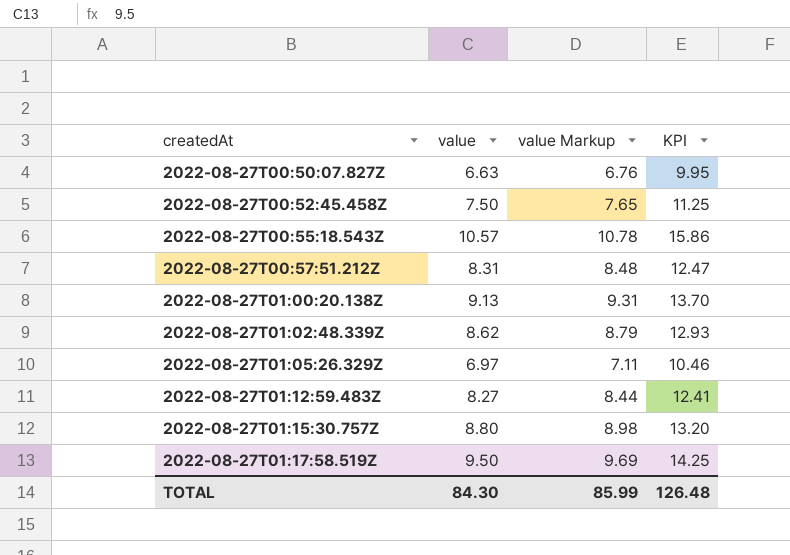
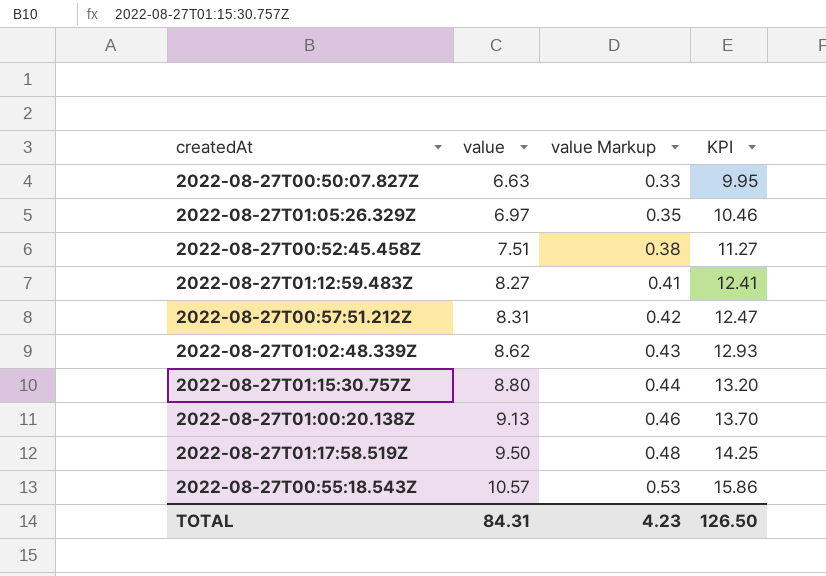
row order: createdAt ascending -> value ascending
column value Markup | formula: [value] * 1.02 -> [value] * 0.05
2022-08-27T00:52:45.458Z | value: 7.50 -> 7.51
2022-08-27T00:52:45.458Z | KPI: 11.25 -> 11.27
TOTAL | value: 84.30 -> 84.31
TOTAL | value Markup: 85.99 -> 4.23
TOTAL | KPI: 126.48 -> 126.50

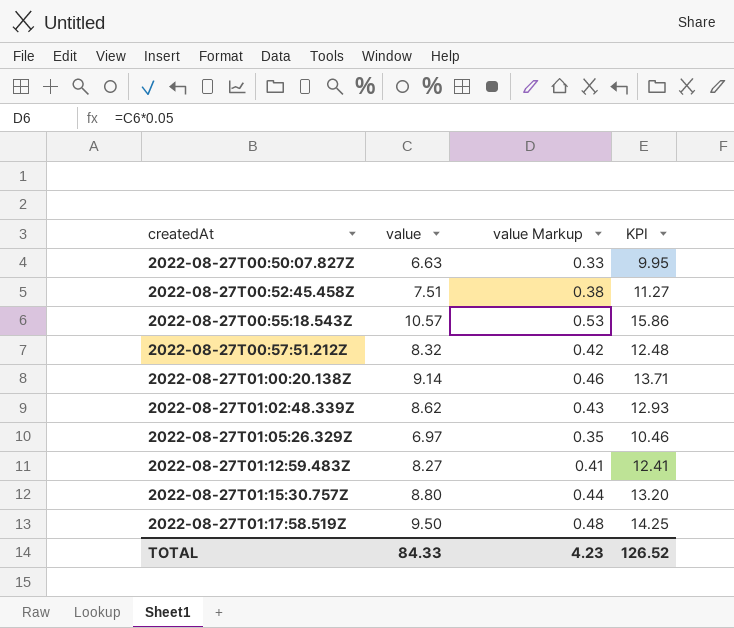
row order: value ascending -> createdAt ascending
2022-08-27T00:57:51.212Z | value: 8.31 -> 8.32
2022-08-27T00:57:51.212Z | KPI: 12.47 -> 12.48
2022-08-27T01:00:20.138Z | value: 9.13 -> 9.14
2022-08-27T01:00:20.138Z | KPI: 13.70 -> 13.71
TOTAL | value: 84.31 -> 84.33
TOTAL | KPI: 126.50 -> 126.52

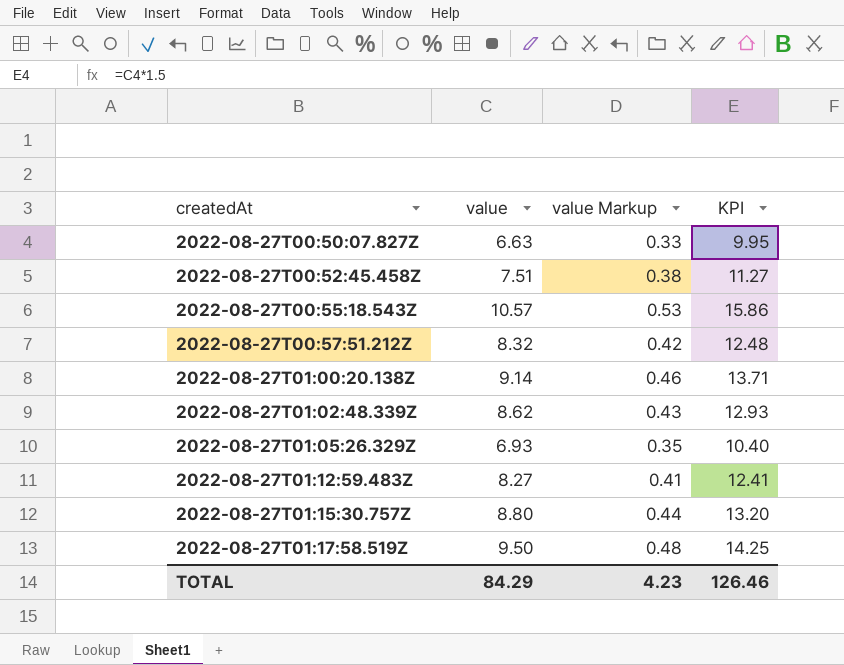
2022-08-27T01:05:26.329Z | value: 6.97 -> 6.93
2022-08-27T01:05:26.329Z | KPI: 10.46 -> 10.40
TOTAL | value: 84.33 -> 84.29
TOTAL | KPI: 126.52 -> 126.46

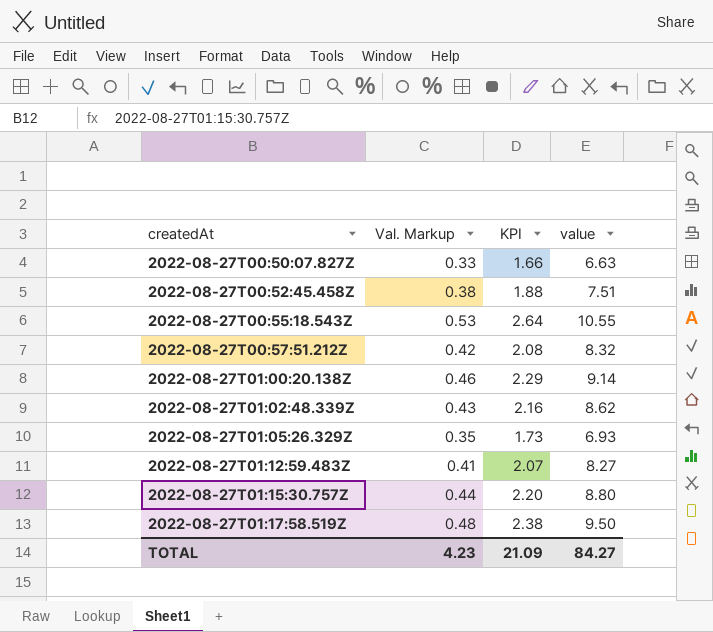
column name: value Markup -> Val. Markup
column KPI | formula: [value] * 1.5 -> [value] * 0.25
column value | position: 2 -> 4
2022-08-27T00:55:18.543Z | value: 10.57 -> 10.55
TOTAL | KPI: 126.46 -> 21.09
TOTAL | value: 84.29 -> 84.27

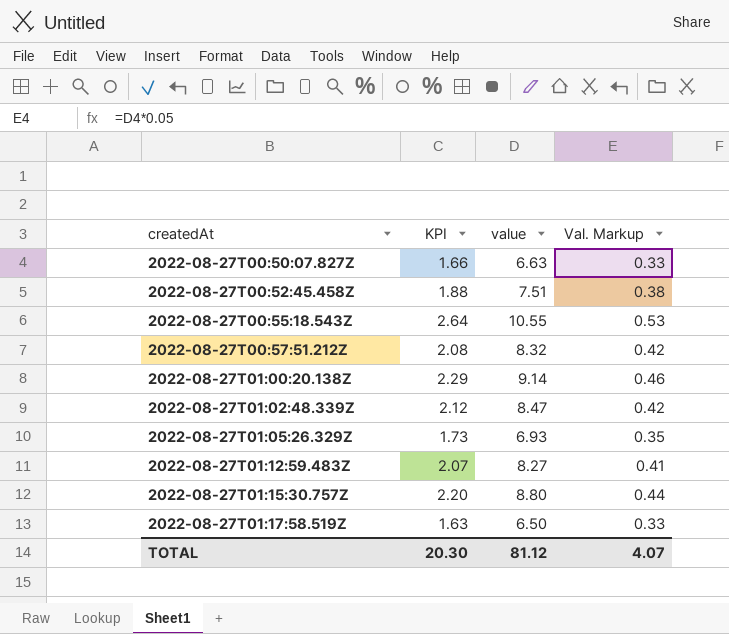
column Val. Markup | position: 2 -> 4
2022-08-27T01:02:48.339Z | KPI: 2.16 -> 2.12
2022-08-27T01:02:48.339Z | value: 8.62 -> 8.47
2022-08-27T01:02:48.339Z | Val. Markup: 0.43 -> 0.42
2022-08-27T01:17:58.519Z | KPI: 2.38 -> 1.63
2022-08-27T01:17:58.519Z | value: 9.50 -> 6.50
2022-08-27T01:17:58.519Z | Val. Markup: 0.48 -> 0.33
TOTAL | KPI: 21.09 -> 20.30
TOTAL | value: 84.27 -> 81.12
TOTAL | Val. Markup: 4.23 -> 4.07

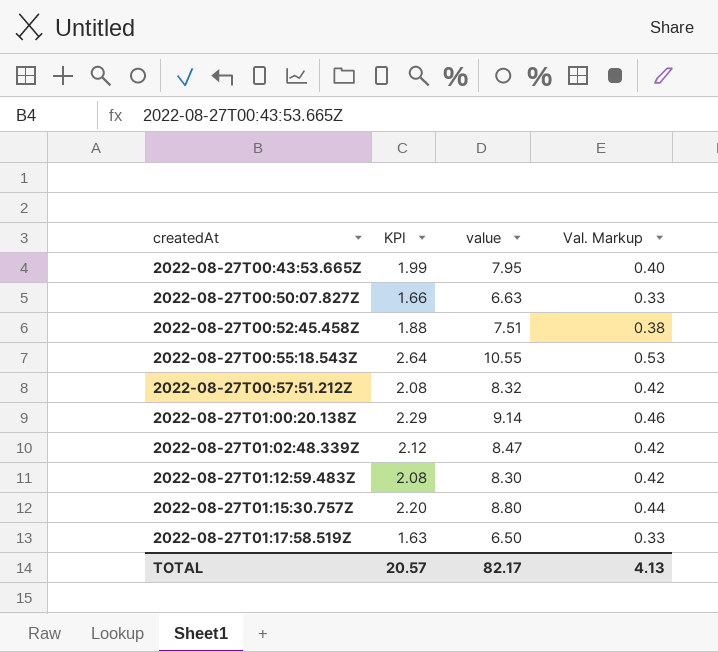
row 2022-08-27T01:05:26.329Z: 1.73 | 6.93 | 0.35 -> none
row 2022-08-27T00:43:53.665Z: none -> 1.99 | 7.95 | 0.40
2022-08-27T01:12:59.483Z | KPI: 2.07 -> 2.08
2022-08-27T01:12:59.483Z | value: 8.27 -> 8.30
2022-08-27T01:12:59.483Z | Val. Markup: 0.41 -> 0.42
TOTAL | KPI: 20.30 -> 20.57
TOTAL | value: 81.12 -> 82.17
TOTAL | Val. Markup: 4.07 -> 4.13

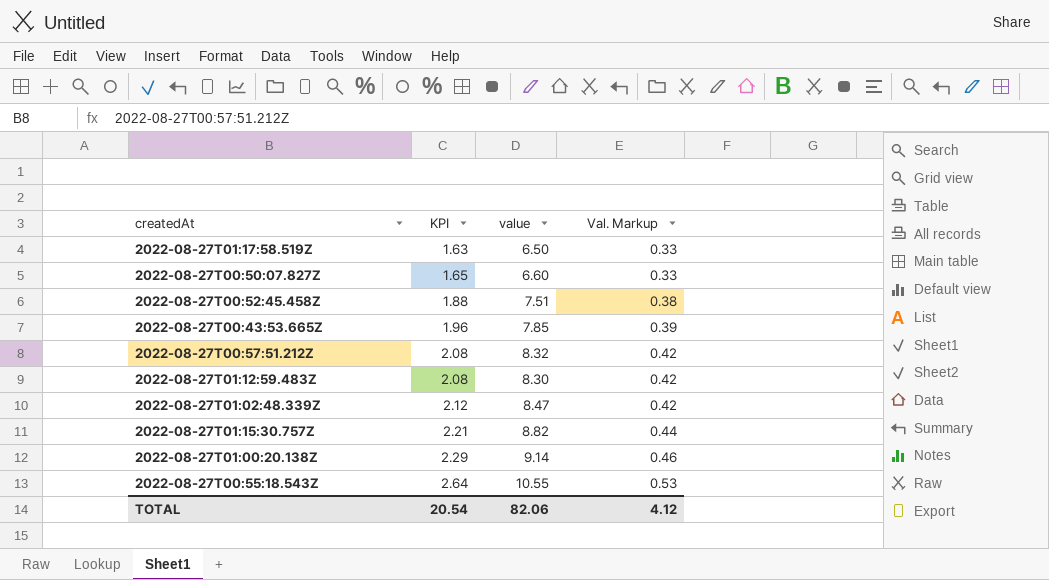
row order: createdAt ascending -> KPI ascending
2022-08-27T00:50:07.827Z | KPI: 1.66 -> 1.65
2022-08-27T00:50:07.827Z | value: 6.63 -> 6.60
2022-08-27T00:43:53.665Z | KPI: 1.99 -> 1.96
2022-08-27T00:43:53.665Z | value: 7.95 -> 7.85
2022-08-27T00:43:53.665Z | Val. Markup: 0.40 -> 0.39
2022-08-27T01:15:30.757Z | KPI: 2.20 -> 2.21
2022-08-27T01:15:30.757Z | value: 8.80 -> 8.82
TOTAL | KPI: 20.57 -> 20.54
TOTAL | value: 82.17 -> 82.06
TOTAL | Val. Markup: 4.13 -> 4.12

